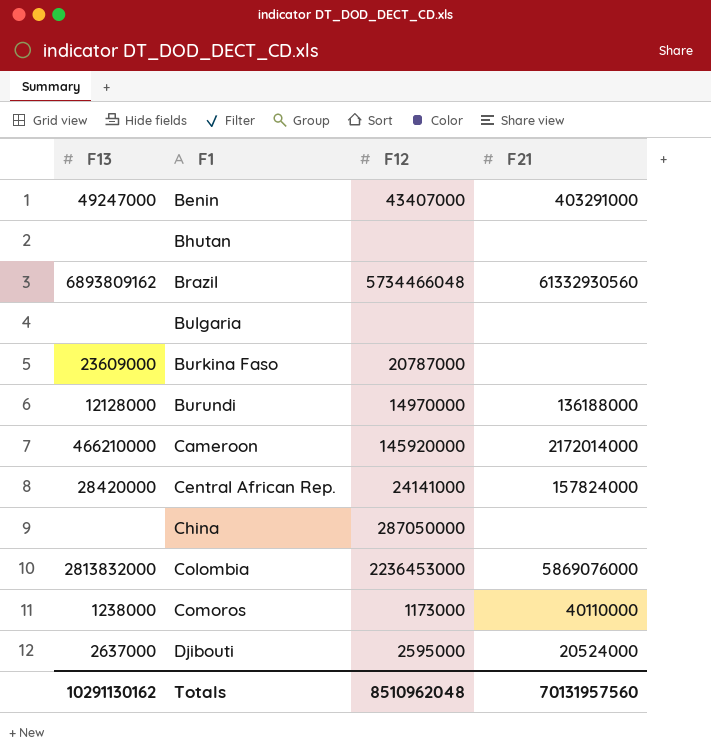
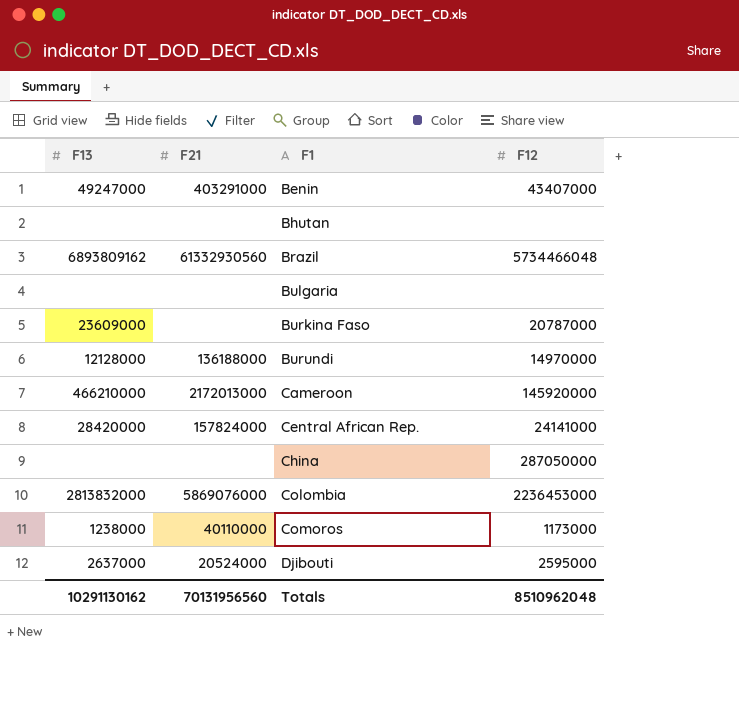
column F21 | position: 4 -> 2
Cameroon | F21: 2172014000 -> 2172013000
Totals | F21: 70131957560 -> 70131956560

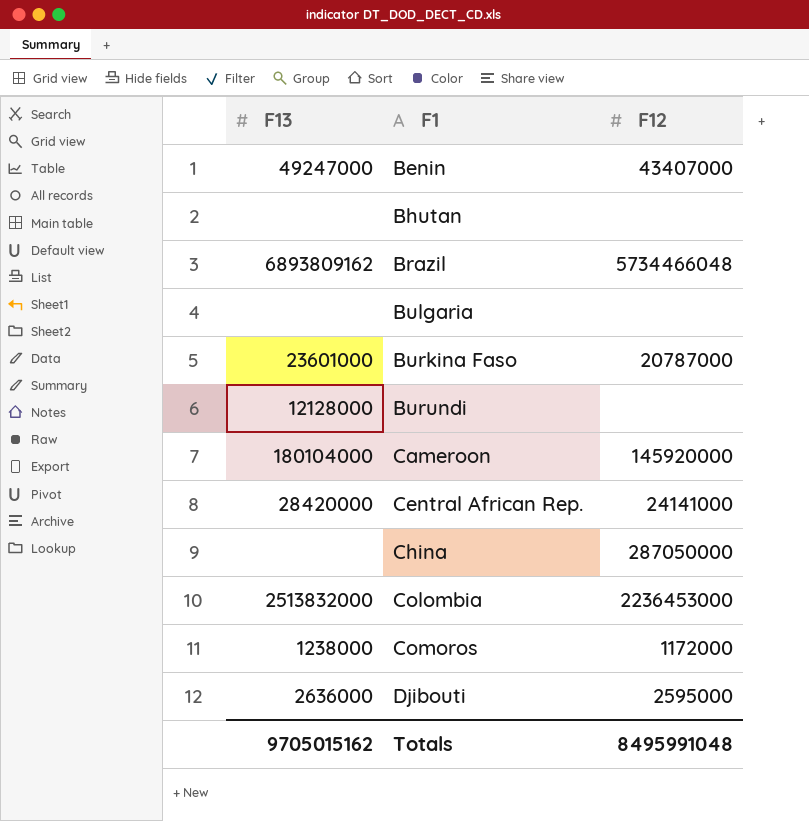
column F21 | position: 2 -> none
Burkina Faso | F13: 23609000 -> 23601000
Burundi | F12: 14970000 -> none
Cameroon | F13: 466210000 -> 180104000
Colombia | F13: 2813832000 -> 2513832000
Comoros | F12: 1173000 -> 1172000
Djibouti | F13: 2637000 -> 2636000
Totals | F13: 10291130162 -> 9705015162
Totals | F12: 8510962048 -> 8495991048

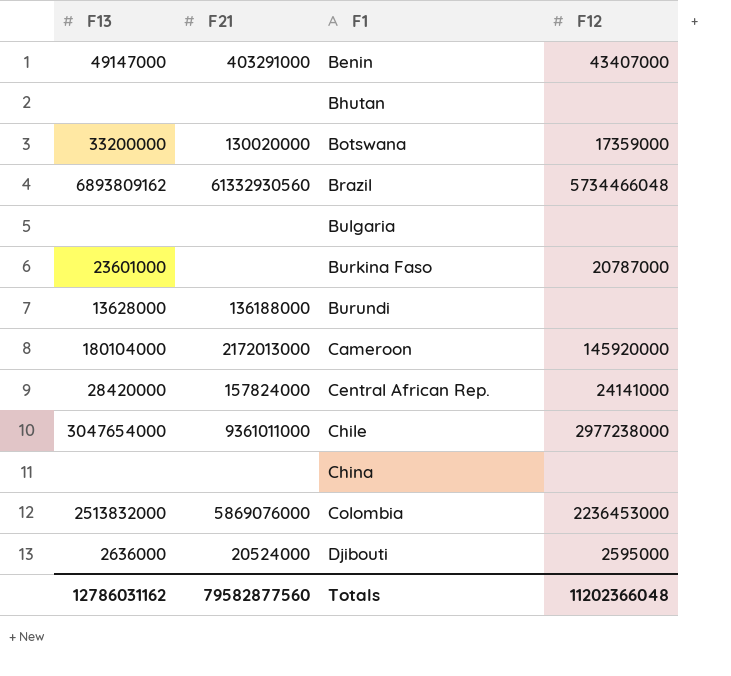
column F21 | position: none -> 2
row Comoros: 1238000 | 1172000 -> none
Benin | F13: 49247000 -> 49147000
row Botswana: none -> 33200000 | 130020000 | 17359000
Burundi | F13: 12128000 -> 13628000
row Chile: none -> 3047654000 | 9361011000 | 2977238000
China | F12: 287050000 -> none
Totals | F13: 9705015162 -> 12786031162
Totals | F12: 8495991048 -> 11202366048

